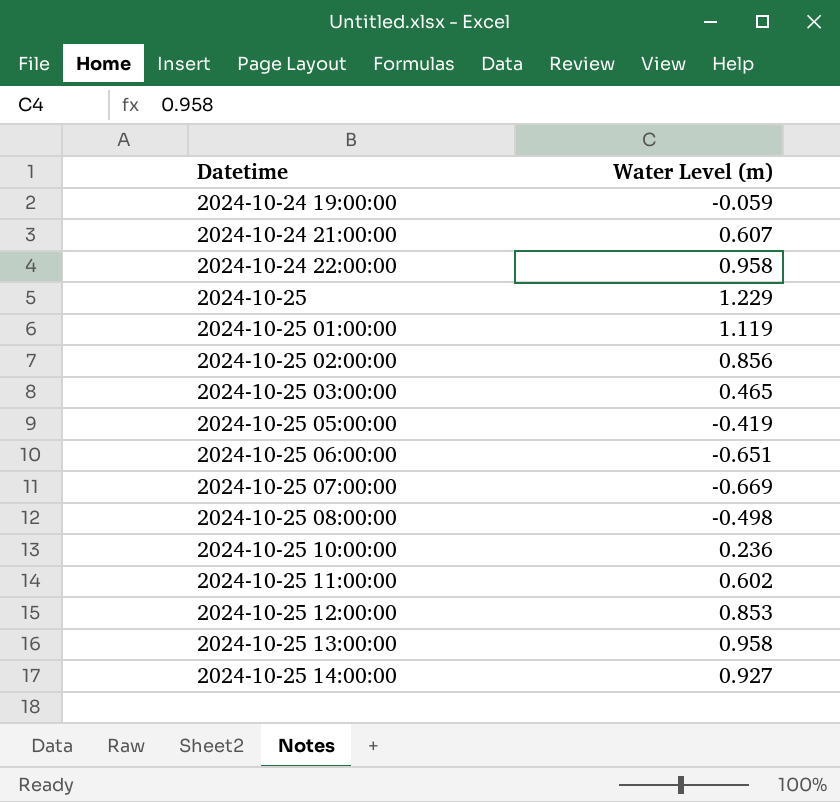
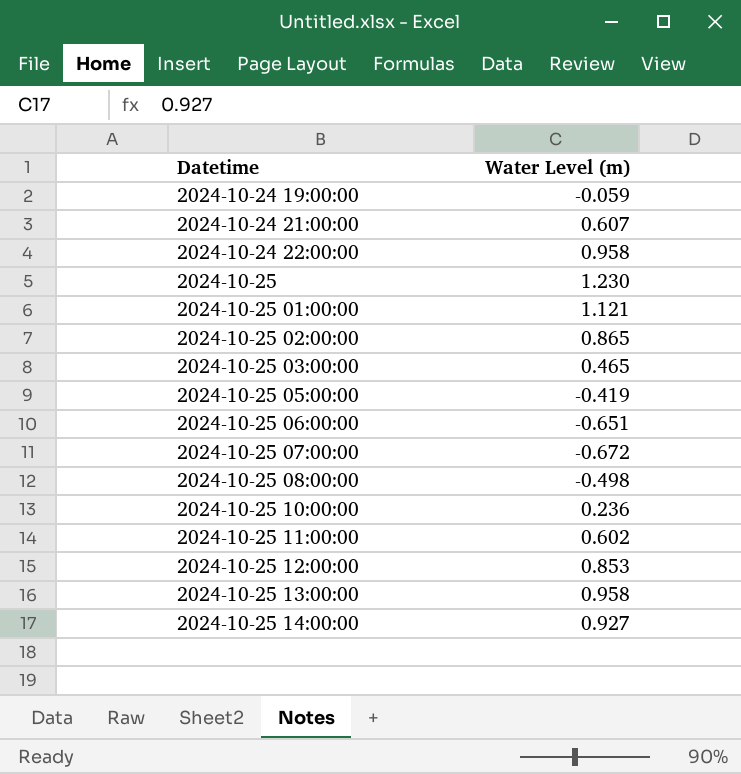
2024-10-25 | Water Level (m): 1.229 -> 1.230
2024-10-25 01:00:00 | Water Level (m): 1.119 -> 1.121
2024-10-25 02:00:00 | Water Level (m): 0.856 -> 0.865
2024-10-25 07:00:00 | Water Level (m): -0.669 -> -0.672

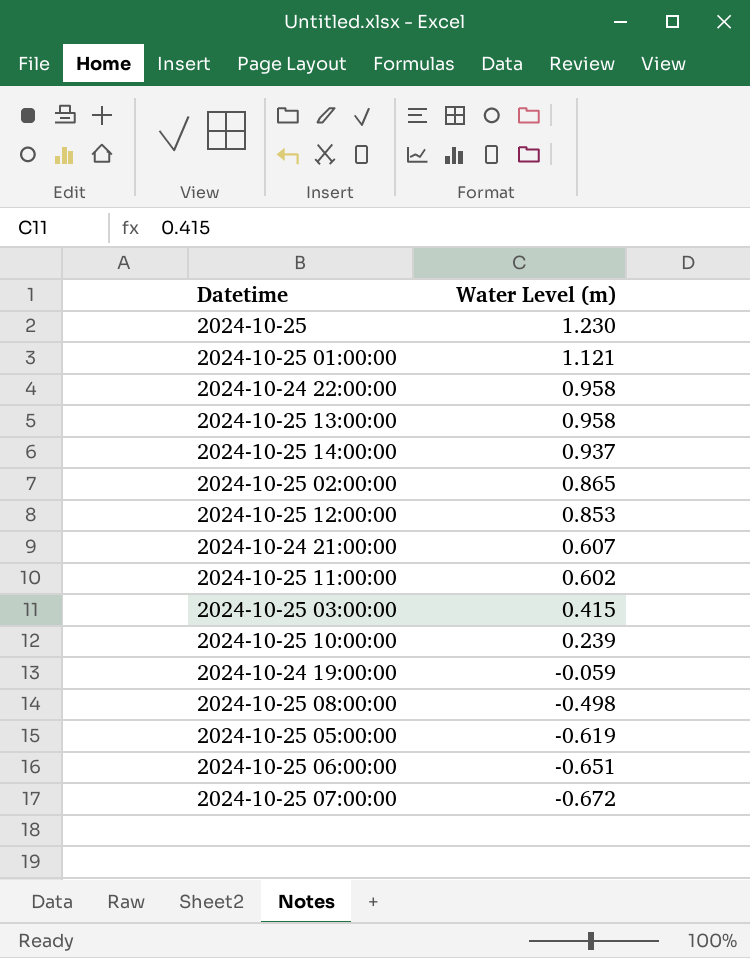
row order: Datetime ascending -> Water Level (m) descending
2024-10-25 14:00:00 | Water Level (m): 0.927 -> 0.937
2024-10-25 03:00:00 | Water Level (m): 0.465 -> 0.415
2024-10-25 10:00:00 | Water Level (m): 0.236 -> 0.239
2024-10-25 05:00:00 | Water Level (m): -0.419 -> -0.619

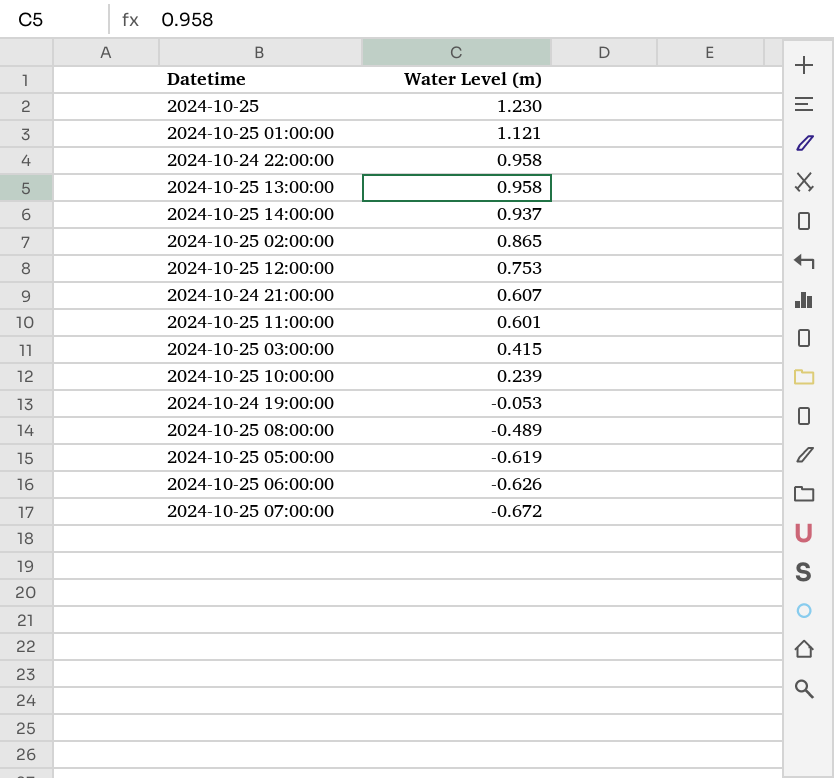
2024-10-25 12:00:00 | Water Level (m): 0.853 -> 0.753
2024-10-25 11:00:00 | Water Level (m): 0.602 -> 0.601
2024-10-24 19:00:00 | Water Level (m): -0.059 -> -0.053
2024-10-25 08:00:00 | Water Level (m): -0.498 -> -0.489
2024-10-25 06:00:00 | Water Level (m): -0.651 -> -0.626

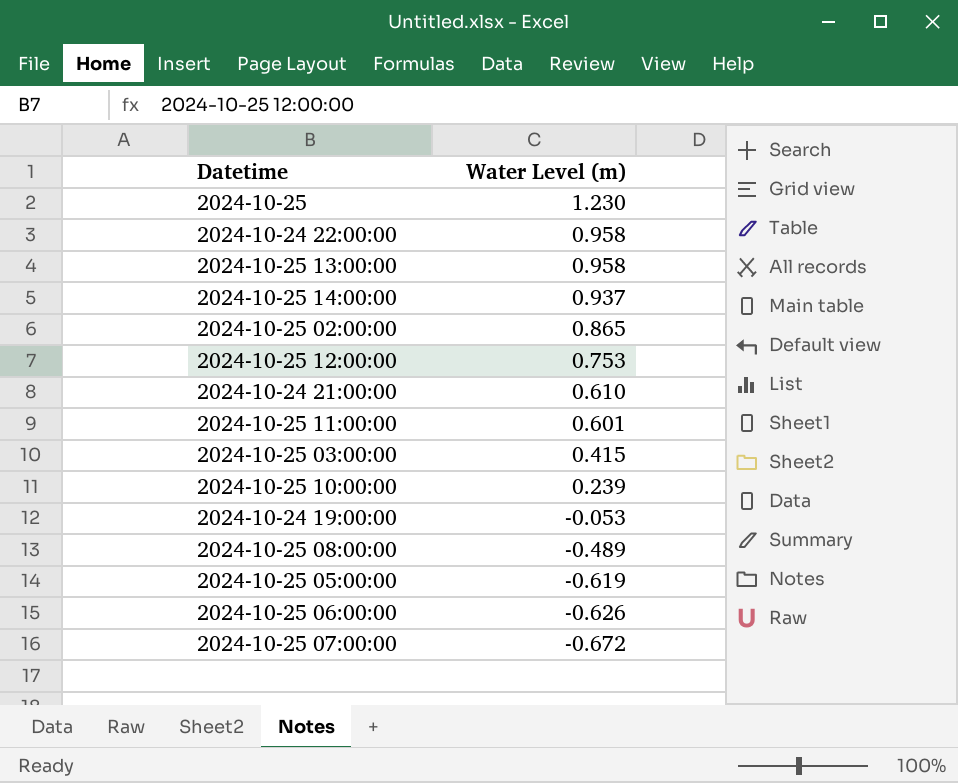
row 2024-10-25 01:00:00: 1.121 -> none
2024-10-24 21:00:00 | Water Level (m): 0.607 -> 0.610

